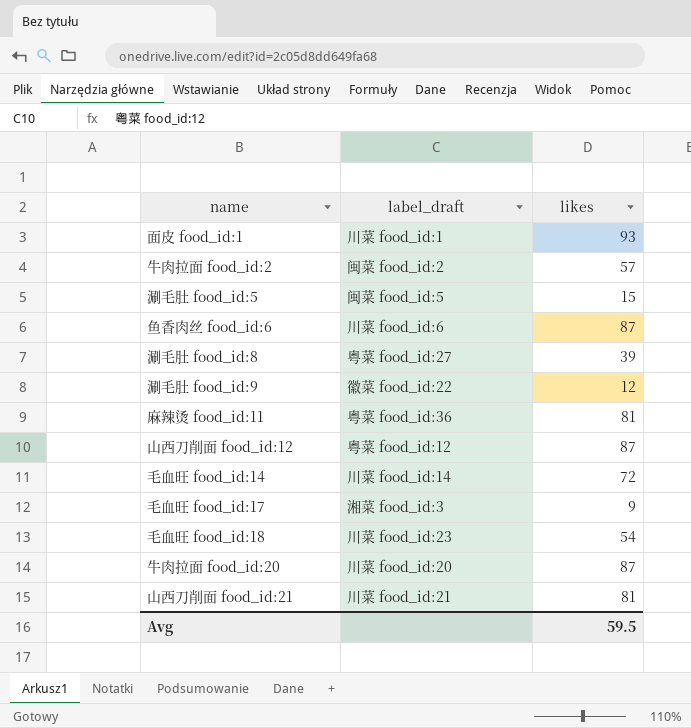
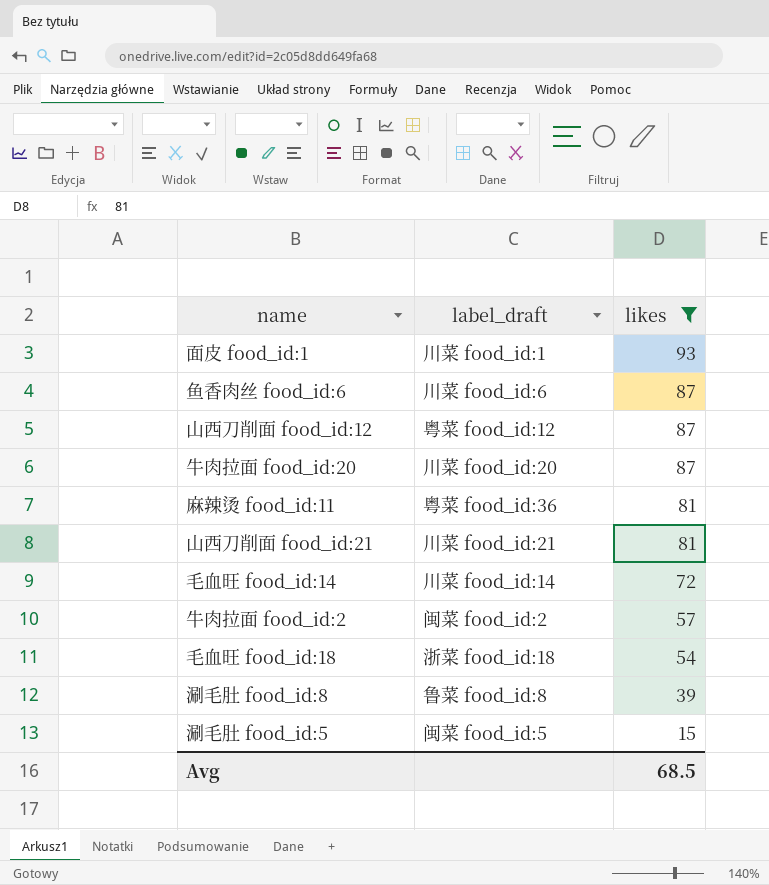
filter: none -> likes >= 15
row order: none -> likes descending
毛血旺 food_id:18 | label_draft: 川菜 food_id:23 -> 浙菜 food_id:18
涮毛肚 food_id:8 | label_draft: 粤菜 food_id:27 -> 鲁菜 food_id:8
Avg | likes: 59.5 -> 68.5

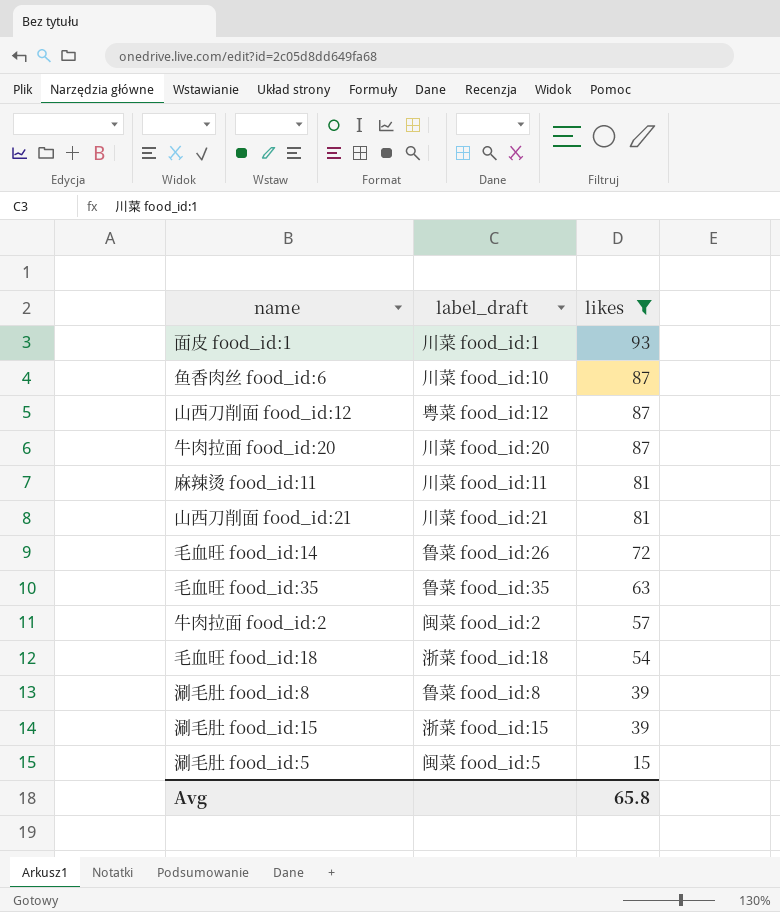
鱼香肉丝 food_id:6 | label_draft: 川菜 food_id:6 -> 川菜 food_id:10
麻辣烫 food_id:11 | label_draft: 粤菜 food_id:36 -> 川菜 food_id:11
毛血旺 food_id:14 | label_draft: 川菜 food_id:14 -> 鲁菜 food_id:26
row 毛血旺 food_id:35: none -> 鲁菜 food_id:35 | 63
row 涮毛肚 food_id:15: none -> 浙菜 food_id:15 | 39
Avg | likes: 68.5 -> 65.8

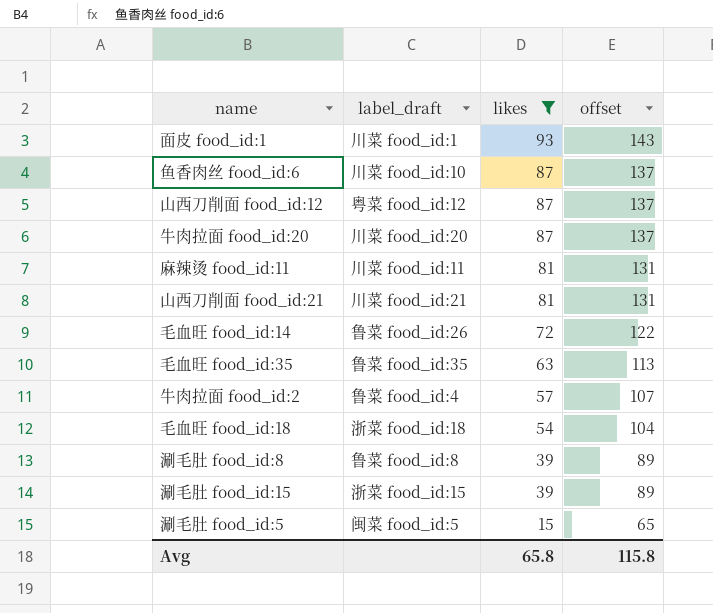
column offset | formula: none -> [likes] + 50
牛肉拉面 food_id:2 | label_draft: 闽菜 food_id:2 -> 鲁菜 food_id:4

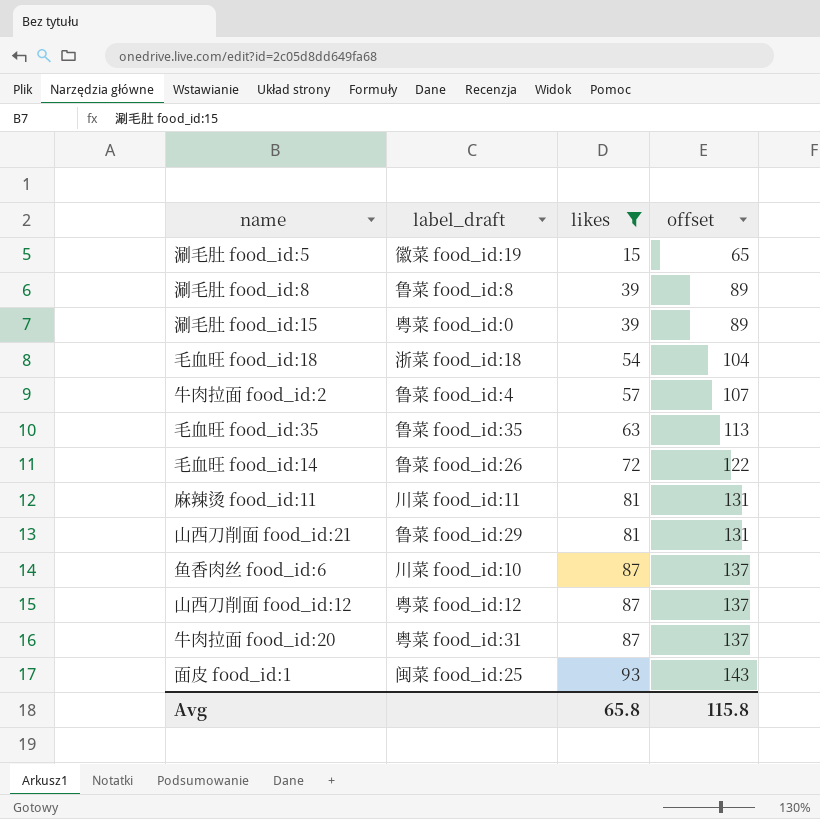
row order: likes descending -> likes ascending
涮毛肚 food_id:5 | label_draft: 闽菜 food_id:5 -> 徽菜 food_id:19
涮毛肚 food_id:15 | label_draft: 浙菜 food_id:15 -> 粤菜 food_id:0
山西刀削面 food_id:21 | label_draft: 川菜 food_id:21 -> 鲁菜 food_id:29
牛肉拉面 food_id:20 | label_draft: 川菜 food_id:20 -> 粤菜 food_id:31
面皮 food_id:1 | label_draft: 川菜 food_id:1 -> 闽菜 food_id:25

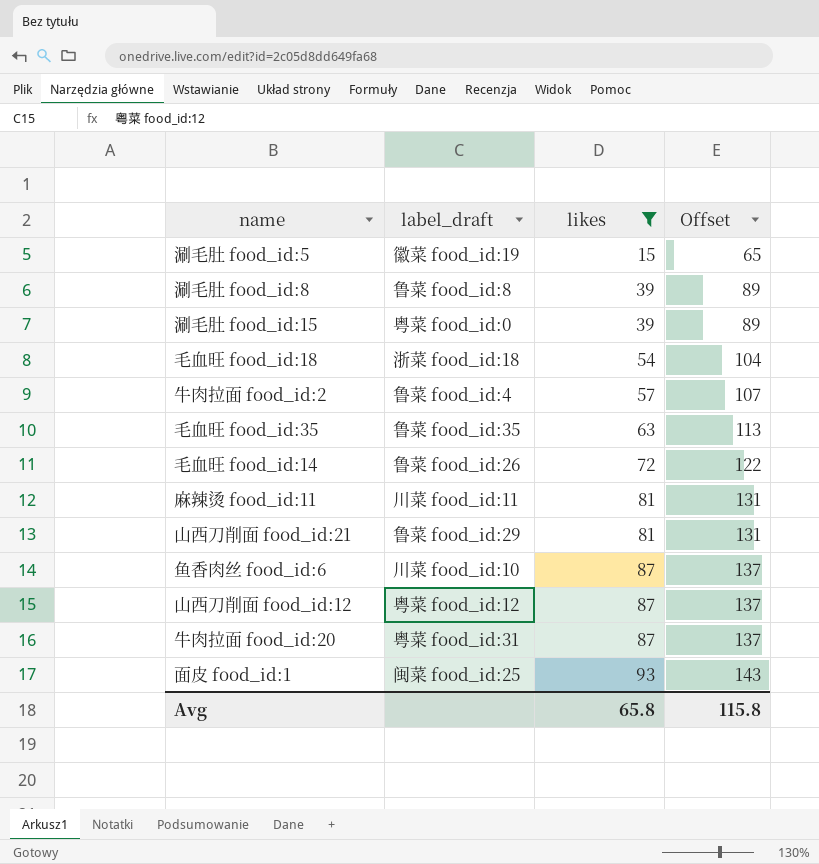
column name: offset -> Offset

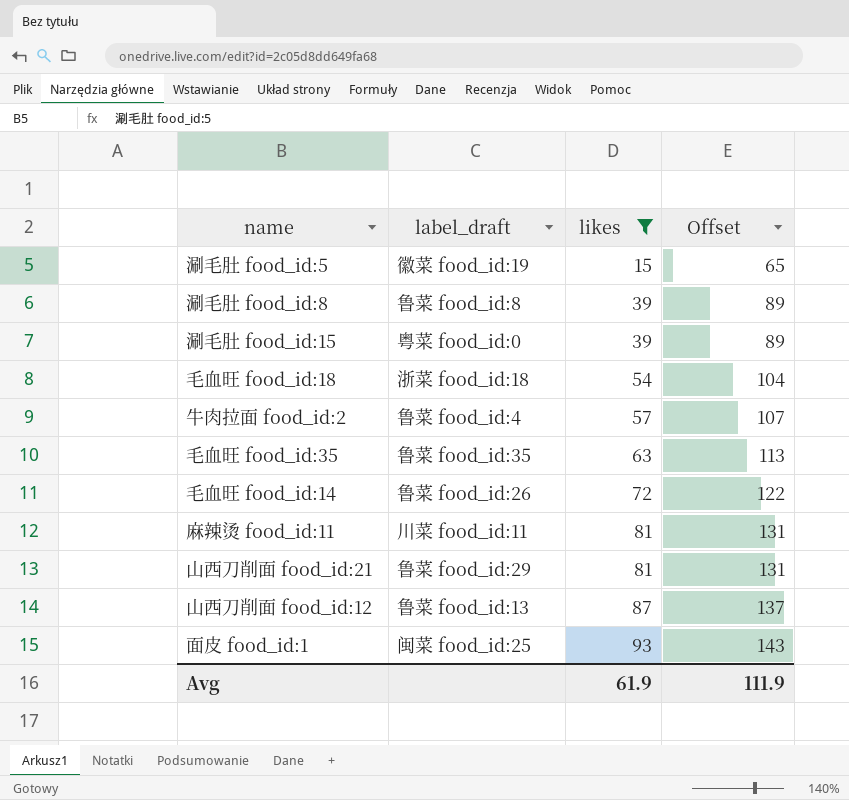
row 鱼香肉丝 food_id:6: 川菜 food_id:10 | 87 | 137 -> none
row 牛肉拉面 food_id:20: 粤菜 food_id:31 | 87 | 137 -> none
山西刀削面 food_id:12 | label_draft: 粤菜 food_id:12 -> 鲁菜 food_id:13
Avg | likes: 65.8 -> 61.9
Avg | Offset: 115.8 -> 111.9

